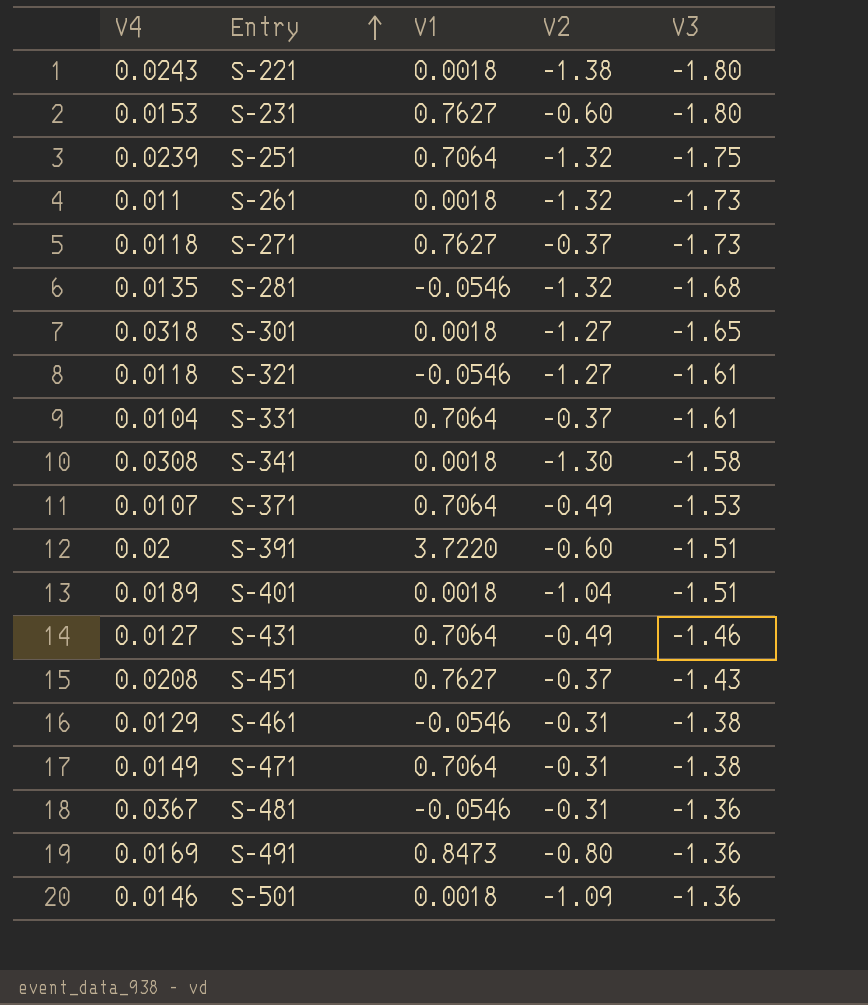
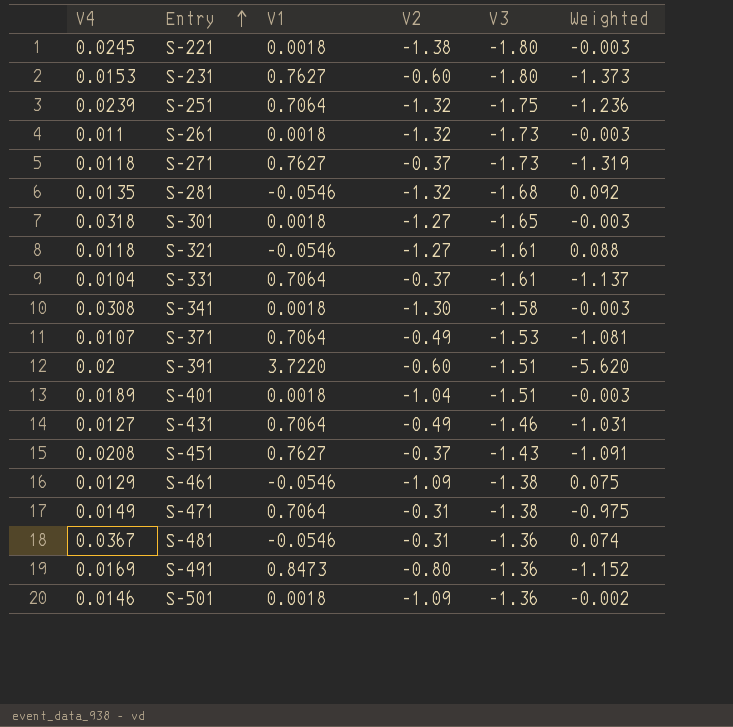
column Weighted | formula: none -> [V1] * [V3]
S-221 | V4: 0.0243 -> 0.0245
S-461 | V2: -0.31 -> -1.09

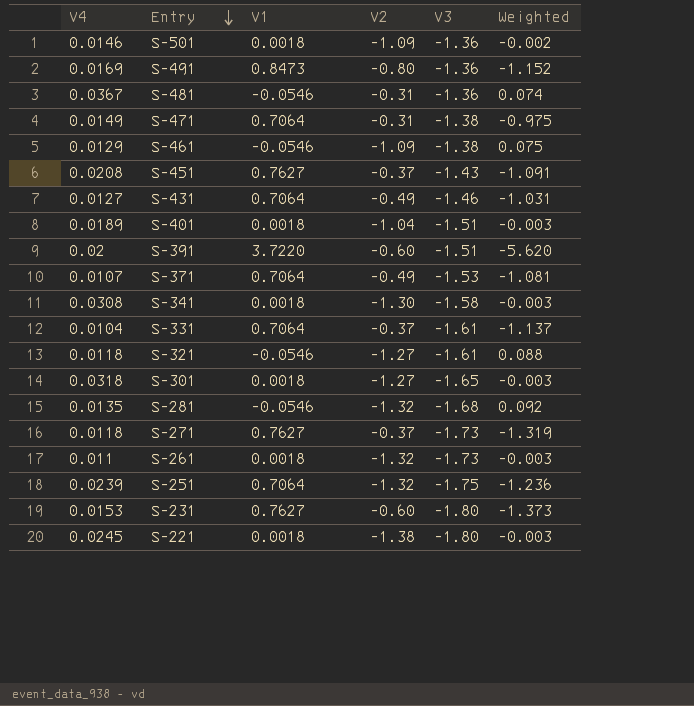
row order: Entry ascending -> Entry descending

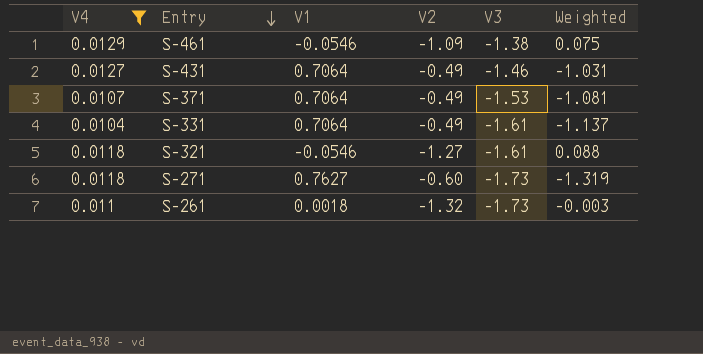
filter: none -> V4 <= 0.0129
S-331 | V2: -0.37 -> -0.49
S-271 | V2: -0.37 -> -0.60

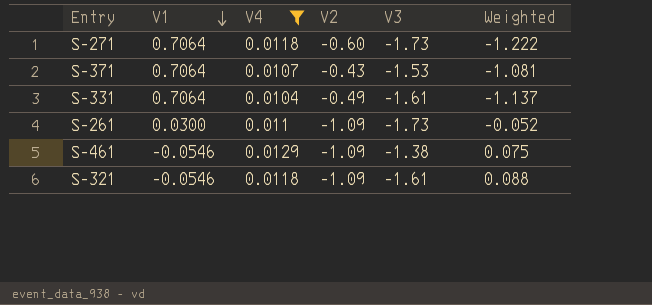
row order: Entry descending -> V1 descending
column V4 | position: 1 -> 3
row S-431: 0.0127 | 0.7064 | -0.49 | -1.46 | -1.031 -> none
S-271 | V1: 0.7627 -> 0.7064
S-271 | Weighted: -1.319 -> -1.222
S-371 | V2: -0.49 -> -0.43
S-261 | V1: 0.0018 -> 0.0300
S-261 | V2: -1.32 -> -1.09
S-261 | Weighted: -0.003 -> -0.052
S-321 | V2: -1.27 -> -1.09

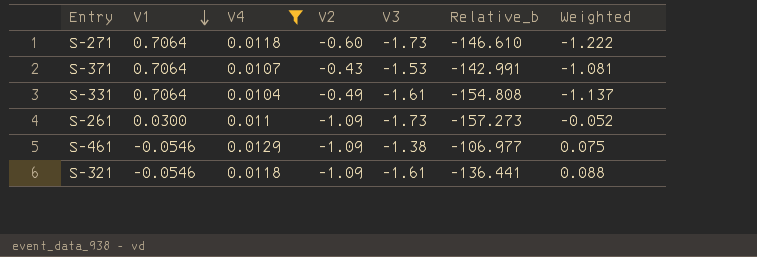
column Relative_b | formula: none -> [V3] / [V4]

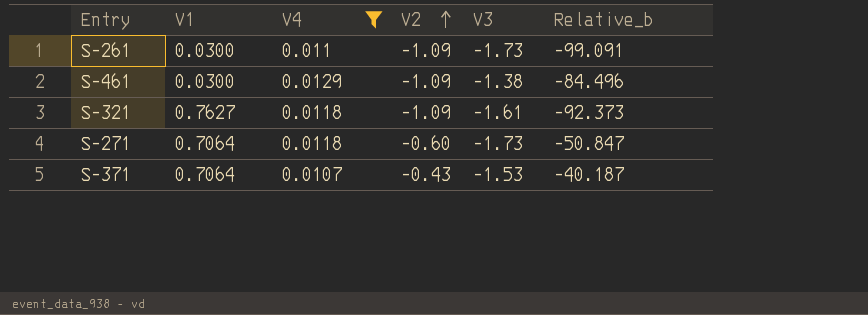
row order: V1 descending -> V2 ascending
column Weighted | formula: [V1] * [V3] -> none
column Relative_b | formula: [V3] / [V4] -> [V2] / [V4]
row S-331: 0.7064 | 0.0104 | -0.49 | -1.61 | -154.808 | -1.137 -> none
S-461 | V1: -0.0546 -> 0.0300
S-321 | V1: -0.0546 -> 0.7627

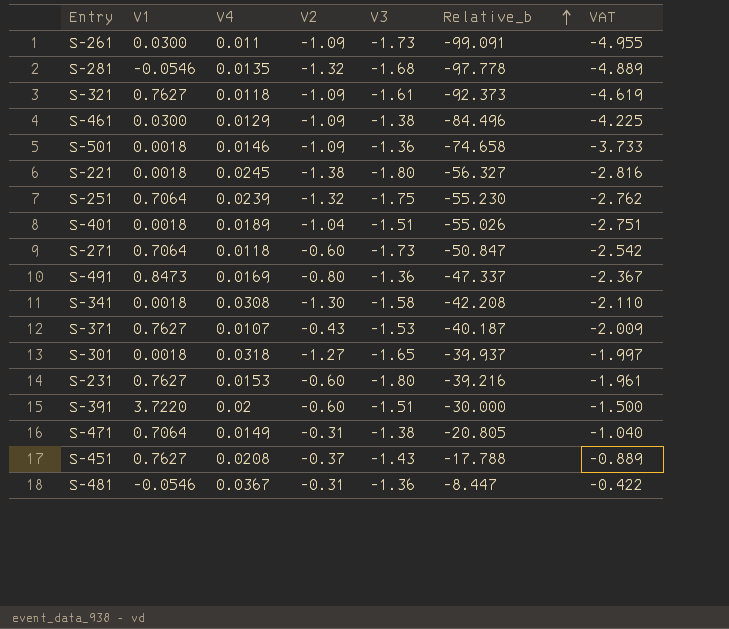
filter: V4 <= 0.0129 -> none
row order: V2 ascending -> Relative_b ascending
column VAT | formula: none -> [Relative_b] * 0.05
S-371 | V1: 0.7064 -> 0.7627

